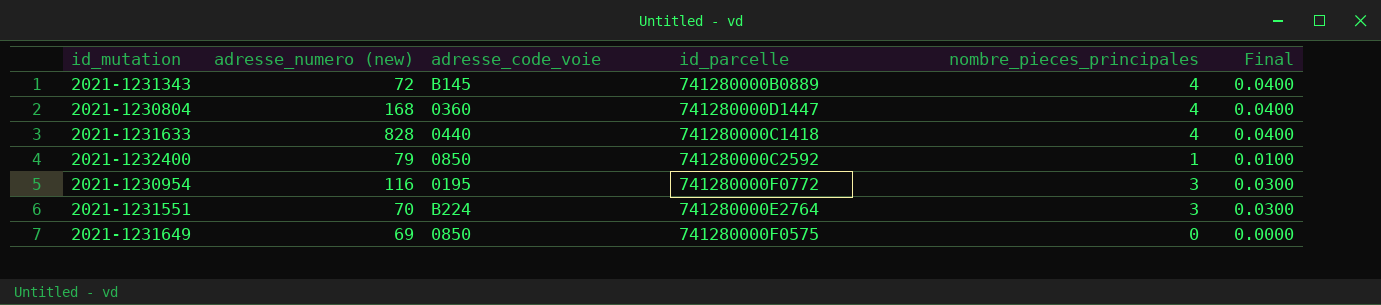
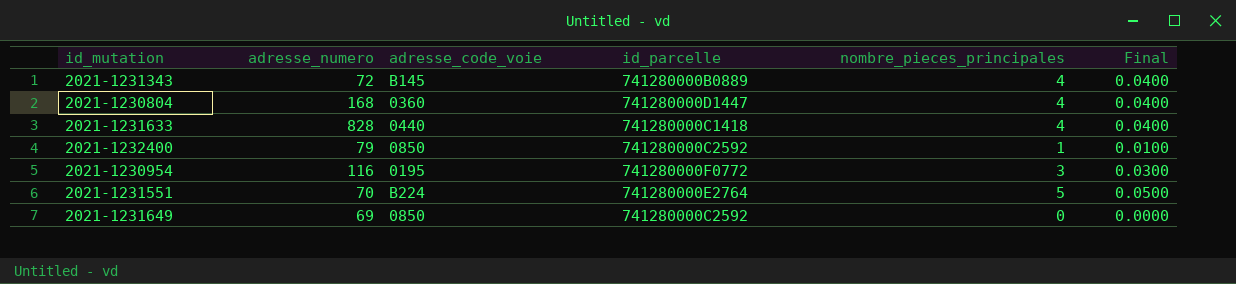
column name: adresse_numero (new) -> adresse_numero
2021-1231551 | nombre_pieces_principales: 3 -> 5
2021-1231551 | Final: 0.0300 -> 0.0500
2021-1231649 | id_parcelle: 741280000F0575 -> 741280000C2592

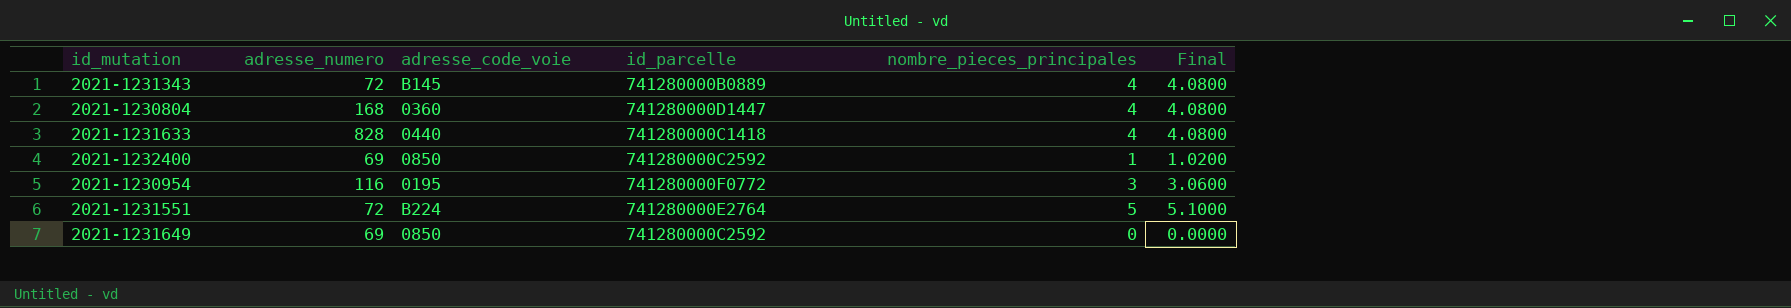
column Final | formula: [nombre_pieces_principales] * 0.01 -> [nombre_pieces_principales] * 1.02
2021-1232400 | adresse_numero: 79 -> 69
2021-1231551 | adresse_numero: 70 -> 72

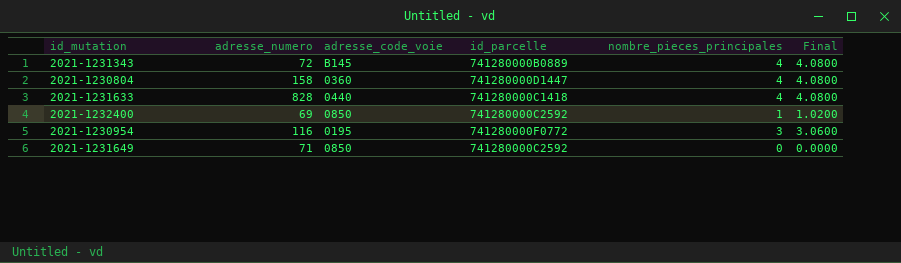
row 2021-1231551: 72 | B224 | 741280000E2764 | 5 | 5.1000 -> none
2021-1230804 | adresse_numero: 168 -> 158
2021-1231649 | adresse_numero: 69 -> 71

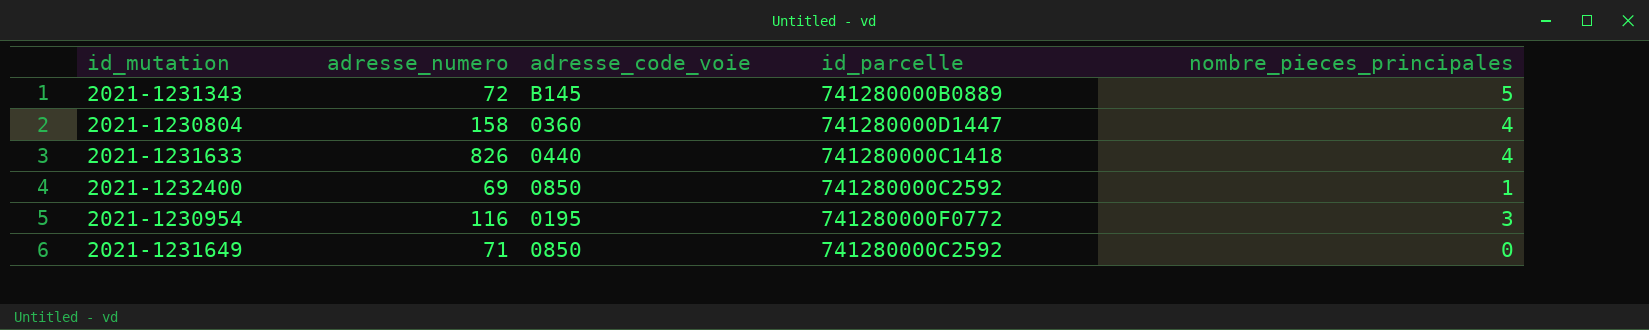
column Final | formula: [nombre_pieces_principales] * 1.02 -> none
2021-1231343 | nombre_pieces_principales: 4 -> 5
2021-1231633 | adresse_numero: 828 -> 826

